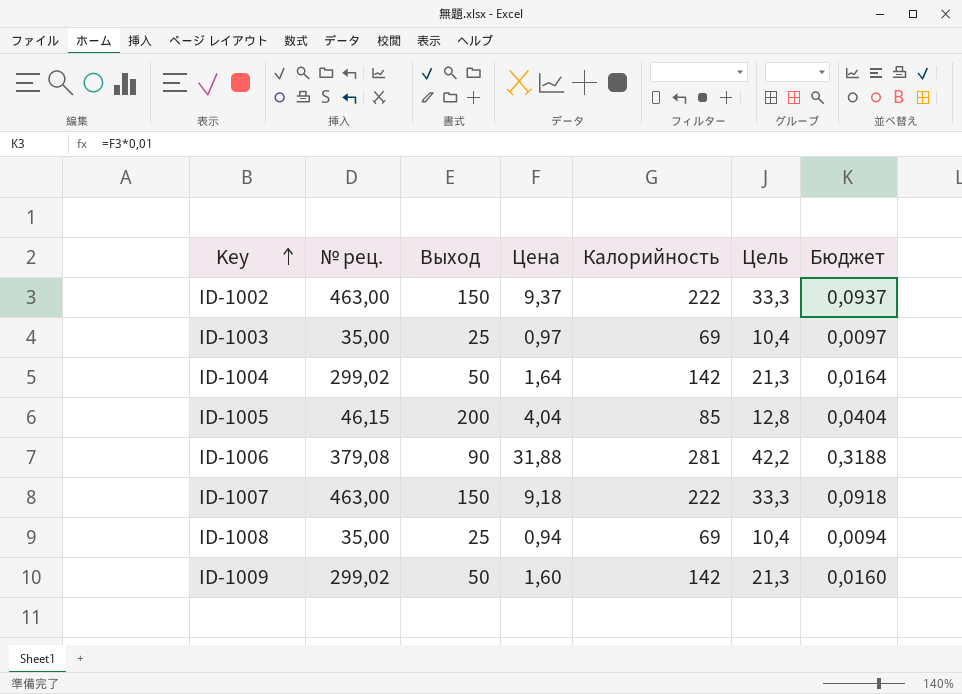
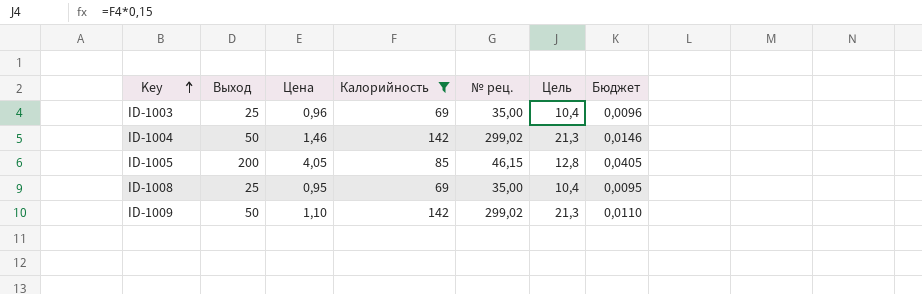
filter: none -> Калорийность <= 142
column № рец. | position: 2 -> 5
ID-1003 | Цена: 0,97 -> 0,96
ID-1003 | Бюджет: 0,0097 -> 0,0096
ID-1004 | Цена: 1,64 -> 1,46
ID-1004 | Бюджет: 0,0164 -> 0,0146
ID-1005 | Цена: 4,04 -> 4,05
ID-1005 | Бюджет: 0,0404 -> 0,0405
ID-1008 | Цена: 0,94 -> 0,95
ID-1008 | Бюджет: 0,0094 -> 0,0095
ID-1009 | Цена: 1,60 -> 1,10
ID-1009 | Бюджет: 0,0160 -> 0,0110

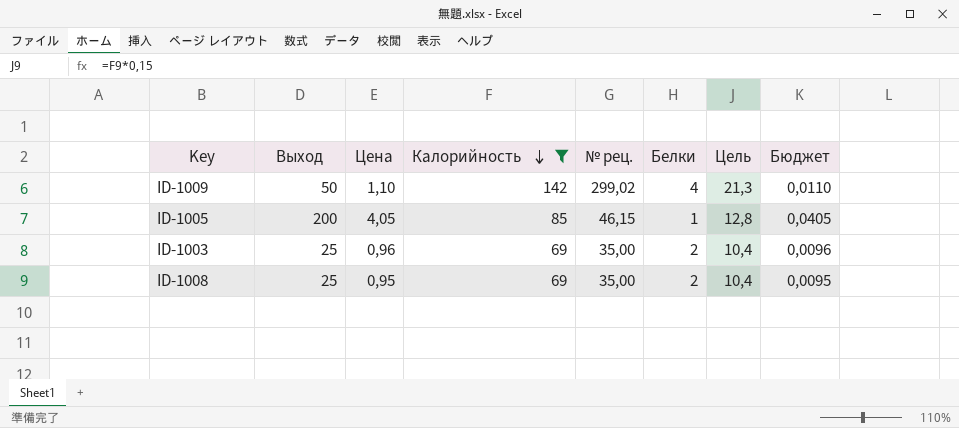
row order: Key ascending -> Калорийность descending
column Белки | position: none -> 6
row ID-1004: 50 | 1,46 | 142 | 299,02 | 21,3 | 0,0146 -> none

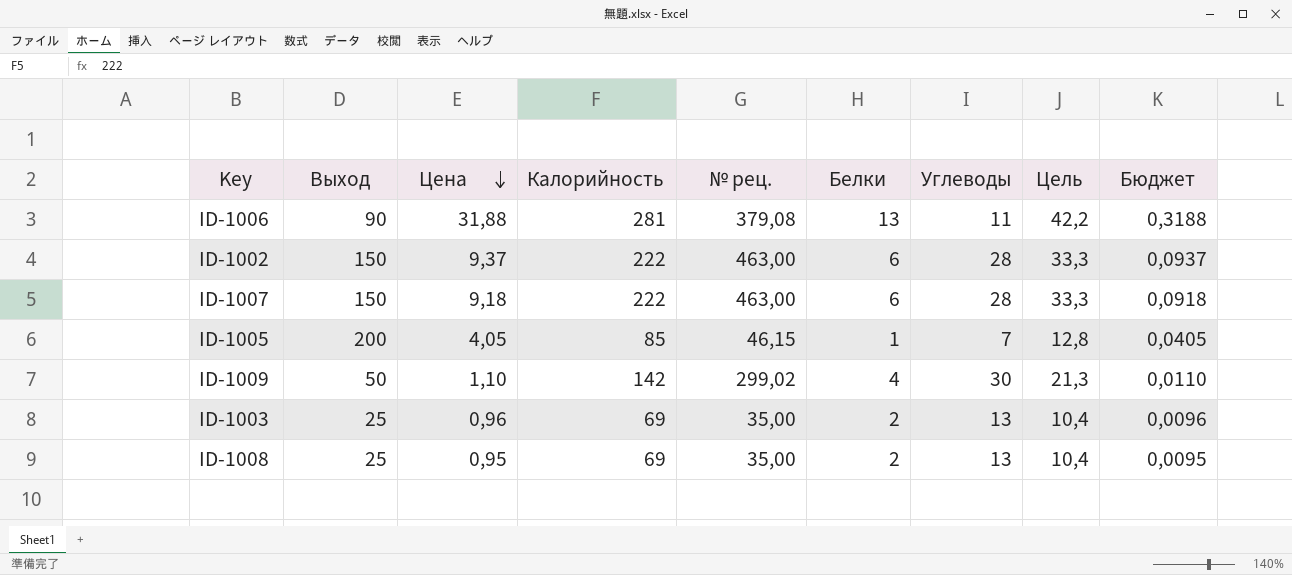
filter: Калорийность <= 142 -> none
row order: Калорийность descending -> Цена descending
column Углеводы | position: none -> 7

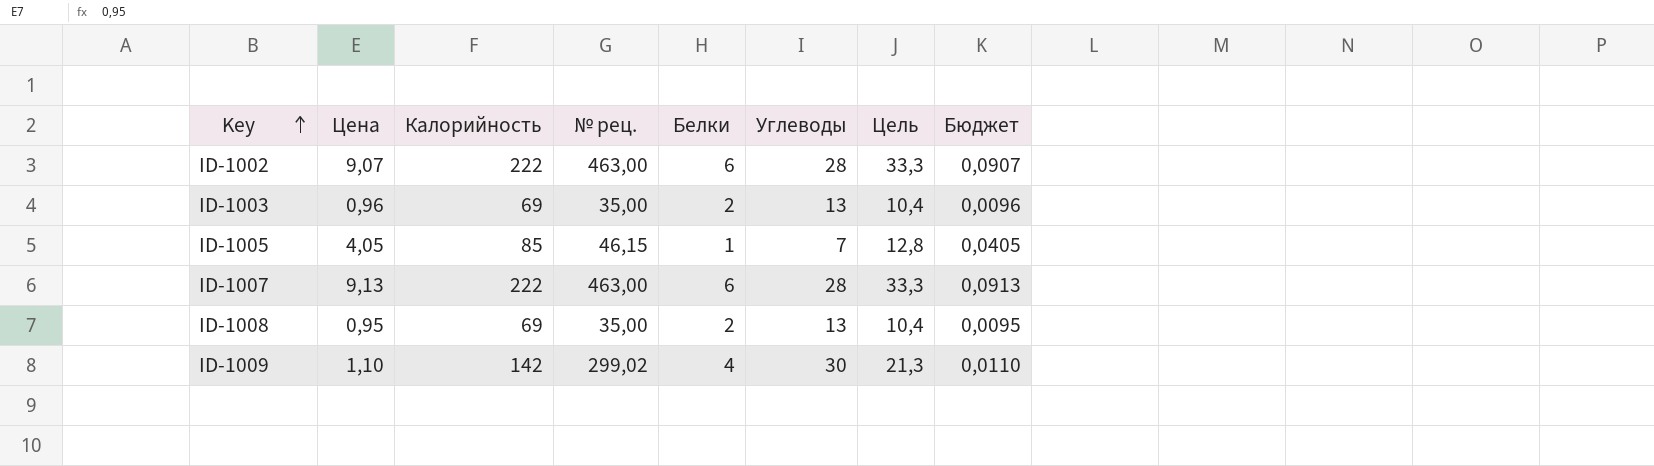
row order: Цена descending -> Key ascending
column Выход | position: 2 -> none
row ID-1006: 90 | 31,88 | 281 | 379,08 | 13 | 11 | 42,2 | 0,3188 -> none
ID-1002 | Цена: 9,37 -> 9,07
ID-1002 | Бюджет: 0,0937 -> 0,0907
ID-1007 | Цена: 9,18 -> 9,13
ID-1007 | Бюджет: 0,0918 -> 0,0913

